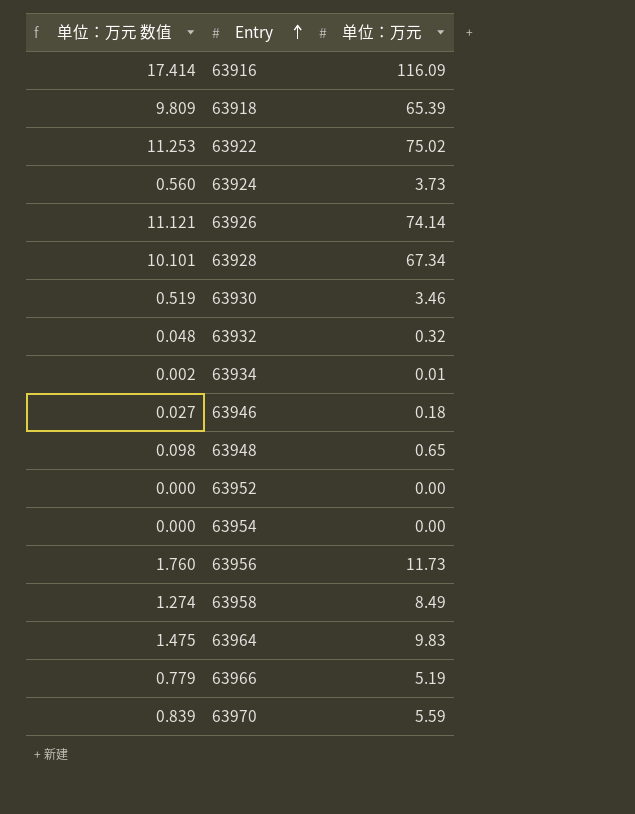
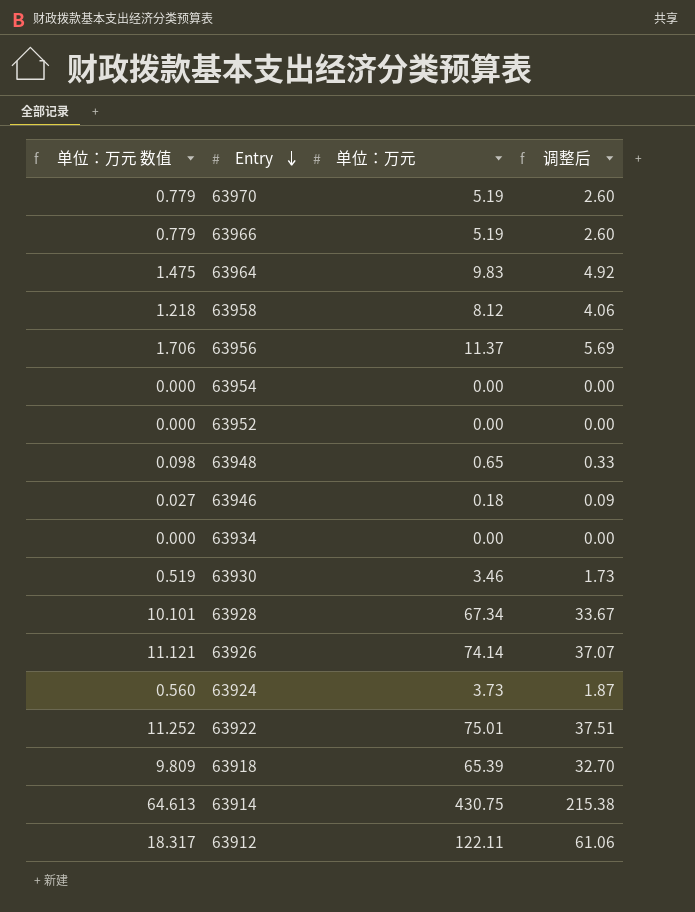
row order: Entry ascending -> Entry descending
column 调整后 | formula: none -> [单位：万元] * 0.5
row 63916: 17.414 | 116.09 -> none
row 63932: 0.048 | 0.32 -> none
63970 | 单位：万元 数值: 0.839 -> 0.779
63970 | 单位：万元: 5.59 -> 5.19
63958 | 单位：万元 数值: 1.274 -> 1.218
63958 | 单位：万元: 8.49 -> 8.12
63956 | 单位：万元 数值: 1.760 -> 1.706
63956 | 单位：万元: 11.73 -> 11.37
63934 | 单位：万元 数值: 0.002 -> 0.000
63934 | 单位：万元: 0.01 -> 0.00
63922 | 单位：万元 数值: 11.253 -> 11.252
63922 | 单位：万元: 75.02 -> 75.01
row 63914: none -> 64.613 | 430.75 | 215.38
row 63912: none -> 18.317 | 122.11 | 61.06

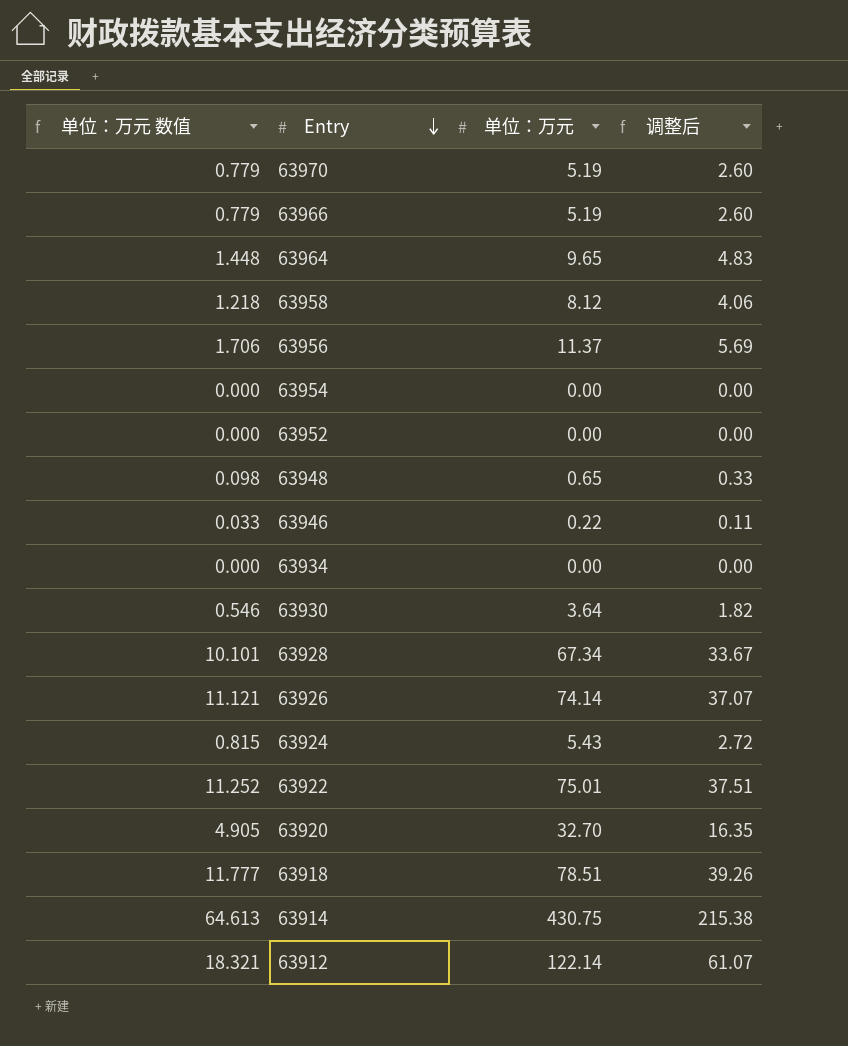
63964 | 单位：万元 数值: 1.475 -> 1.448
63964 | 单位：万元: 9.83 -> 9.65
63964 | 调整后: 4.92 -> 4.83
63946 | 单位：万元 数值: 0.027 -> 0.033
63946 | 单位：万元: 0.18 -> 0.22
63946 | 调整后: 0.09 -> 0.11
63930 | 单位：万元 数值: 0.519 -> 0.546
63930 | 单位：万元: 3.46 -> 3.64
63930 | 调整后: 1.73 -> 1.82
63924 | 单位：万元 数值: 0.560 -> 0.815
63924 | 单位：万元: 3.73 -> 5.43
63924 | 调整后: 1.87 -> 2.72
row 63920: none -> 4.905 | 32.70 | 16.35
63918 | 单位：万元 数值: 9.809 -> 11.777
63918 | 单位：万元: 65.39 -> 78.51
63918 | 调整后: 32.70 -> 39.26
63912 | 单位：万元 数值: 18.317 -> 18.321
63912 | 单位：万元: 122.11 -> 122.14
63912 | 调整后: 61.06 -> 61.07

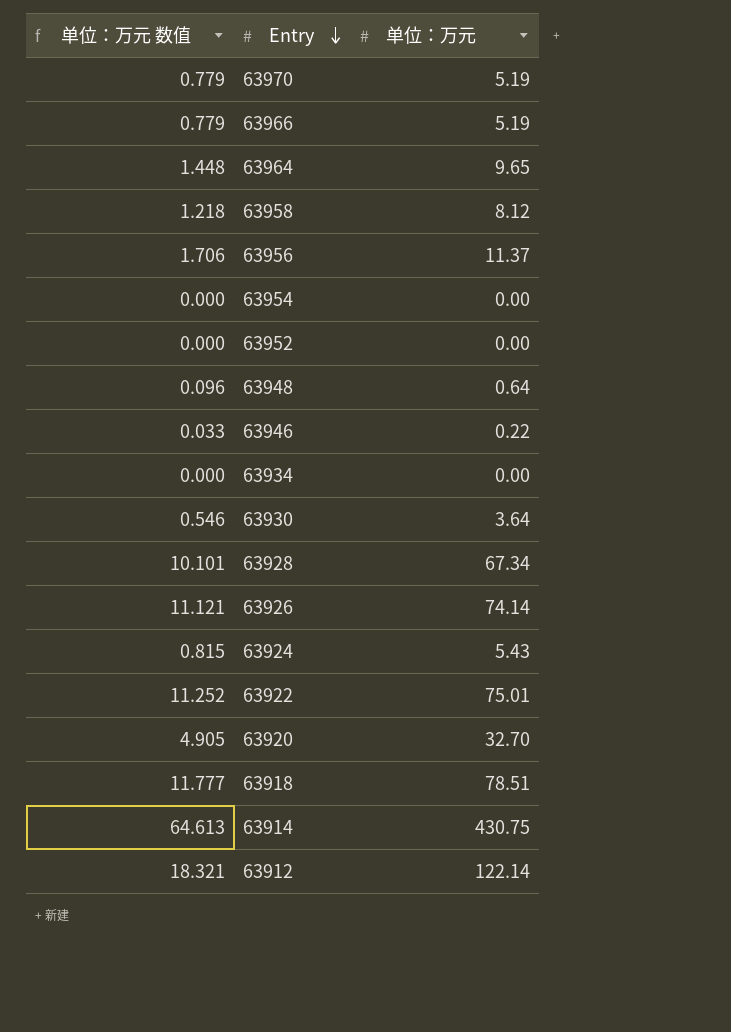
column 调整后 | formula: [单位：万元] * 0.5 -> none
63948 | 单位：万元 数值: 0.098 -> 0.096
63948 | 单位：万元: 0.65 -> 0.64

